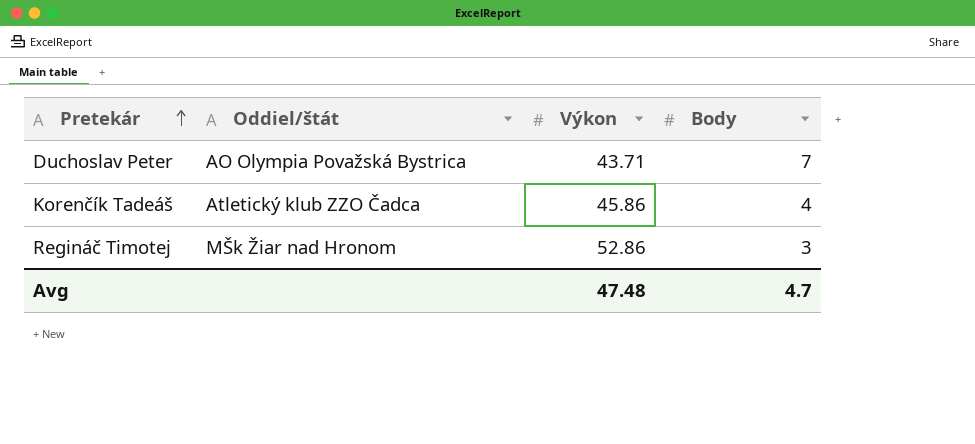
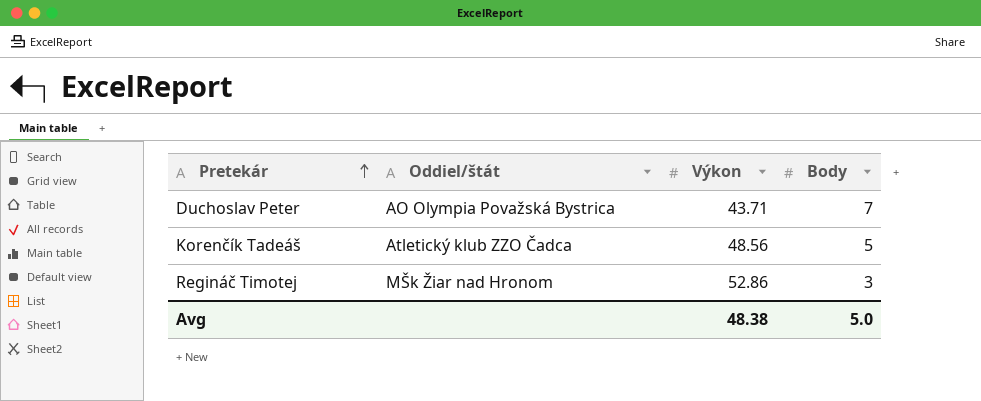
Korenčík Tadeáš | Výkon: 45.86 -> 48.56
Korenčík Tadeáš | Body: 4 -> 5
Avg | Výkon: 47.48 -> 48.38
Avg | Body: 4.7 -> 5.0

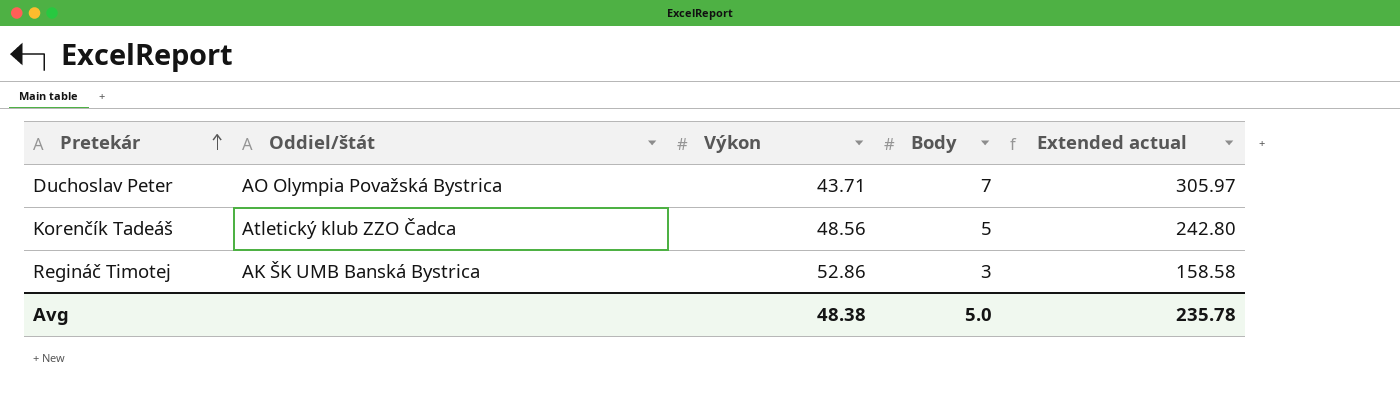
column Extended actual | formula: none -> [Výkon] * [Body]
Regináč Timotej | Oddiel/štát: MŠk Žiar nad Hronom -> AK ŠK UMB Banská Bystrica

